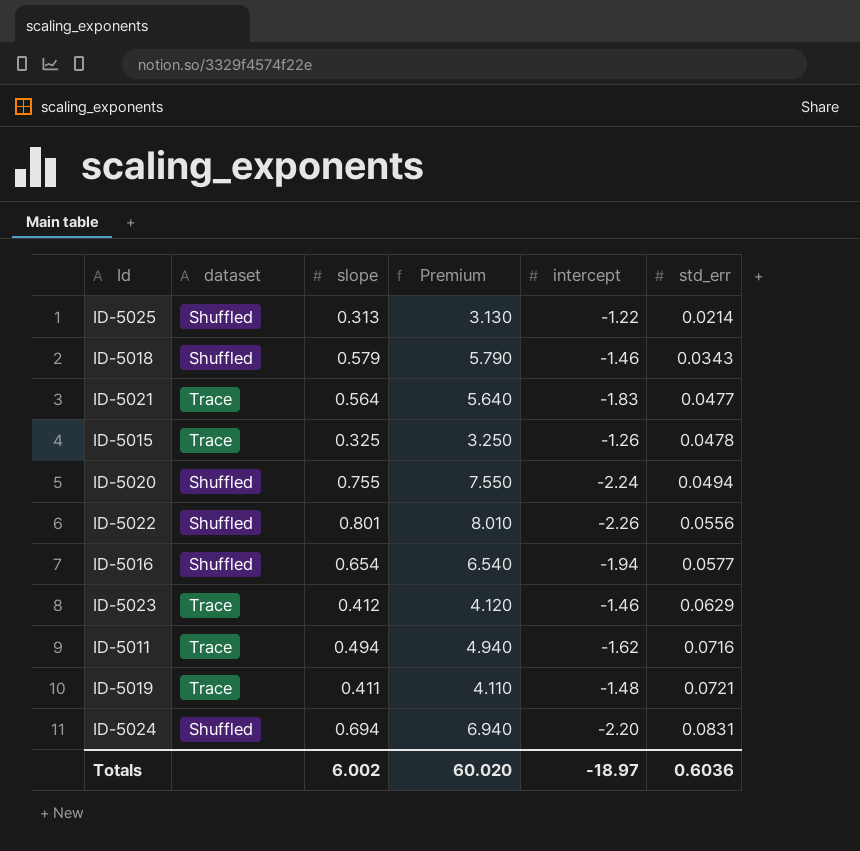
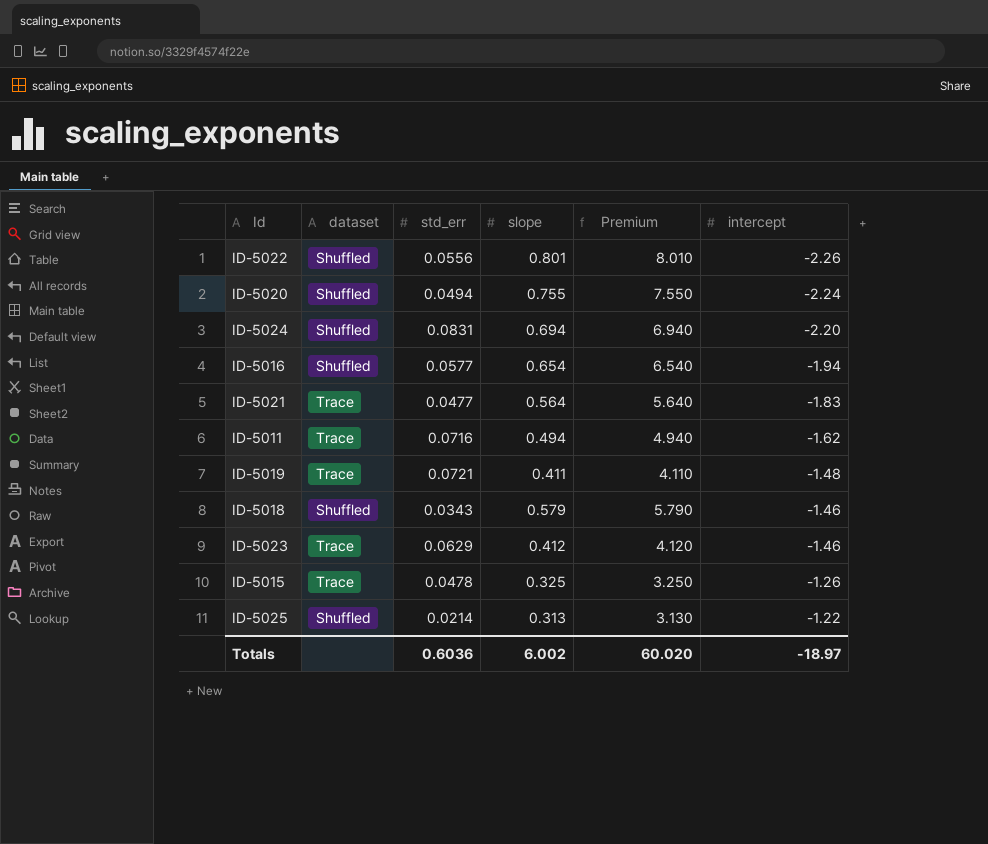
row order: std_err ascending -> intercept ascending
column std_err | position: 6 -> 3

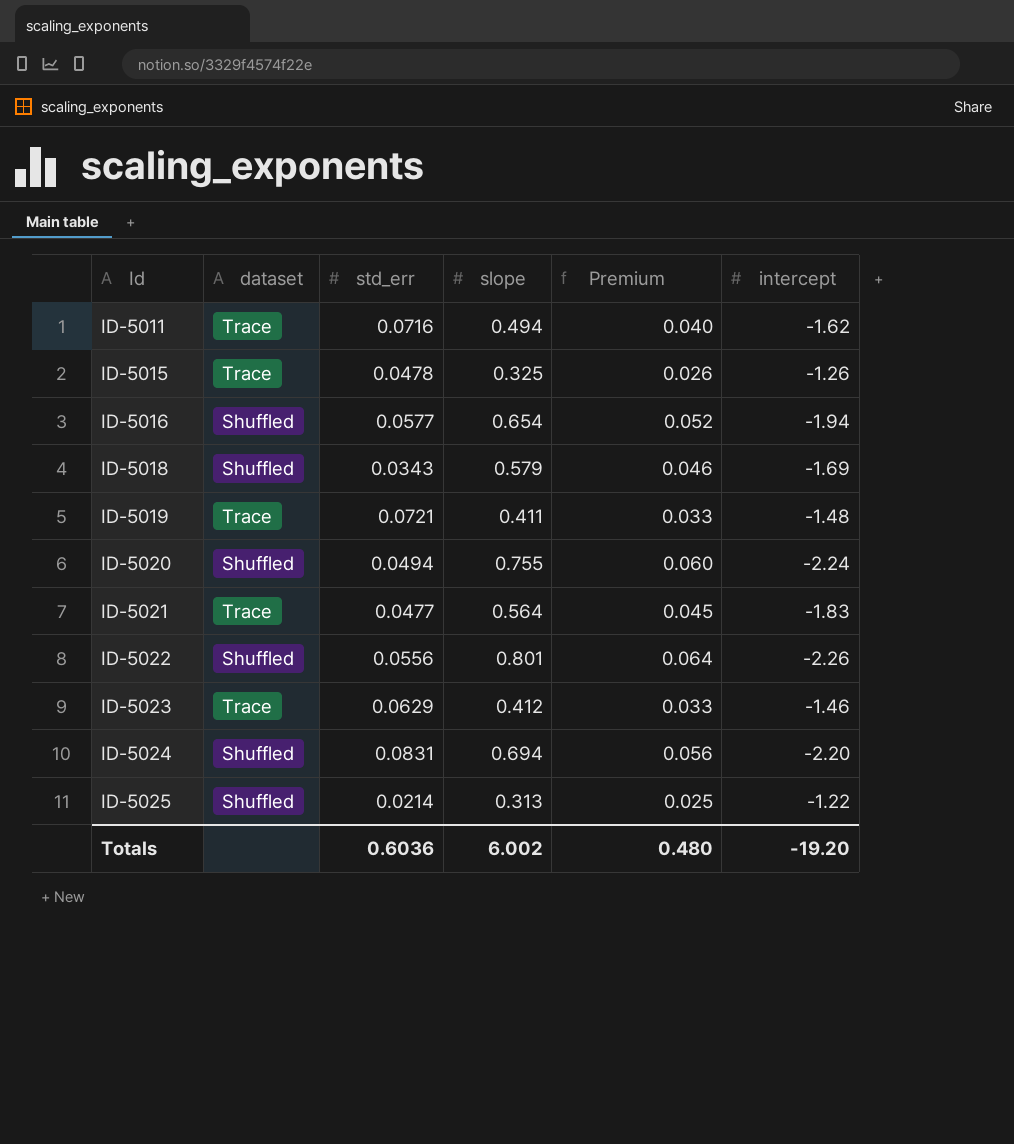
row order: intercept ascending -> Id ascending
column Premium | formula: [slope] * 10 -> [slope] * 0.08
ID-5018 | intercept: -1.46 -> -1.69
Totals | Premium: 60.020 -> 0.480
Totals | intercept: -18.97 -> -19.20

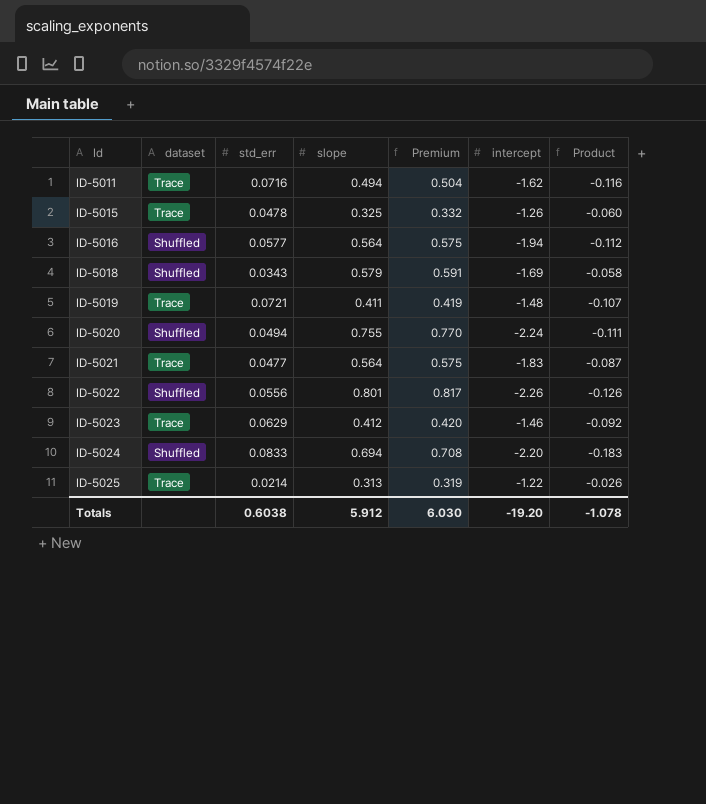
column Premium | formula: [slope] * 0.08 -> [slope] * 1.02
column Product | formula: none -> [std_err] * [intercept]
ID-5016 | slope: 0.654 -> 0.564
ID-5024 | std_err: 0.0831 -> 0.0833
ID-5025 | dataset: Shuffled -> Trace
Totals | std_err: 0.6036 -> 0.6038
Totals | slope: 6.002 -> 5.912
Totals | Premium: 0.480 -> 6.030

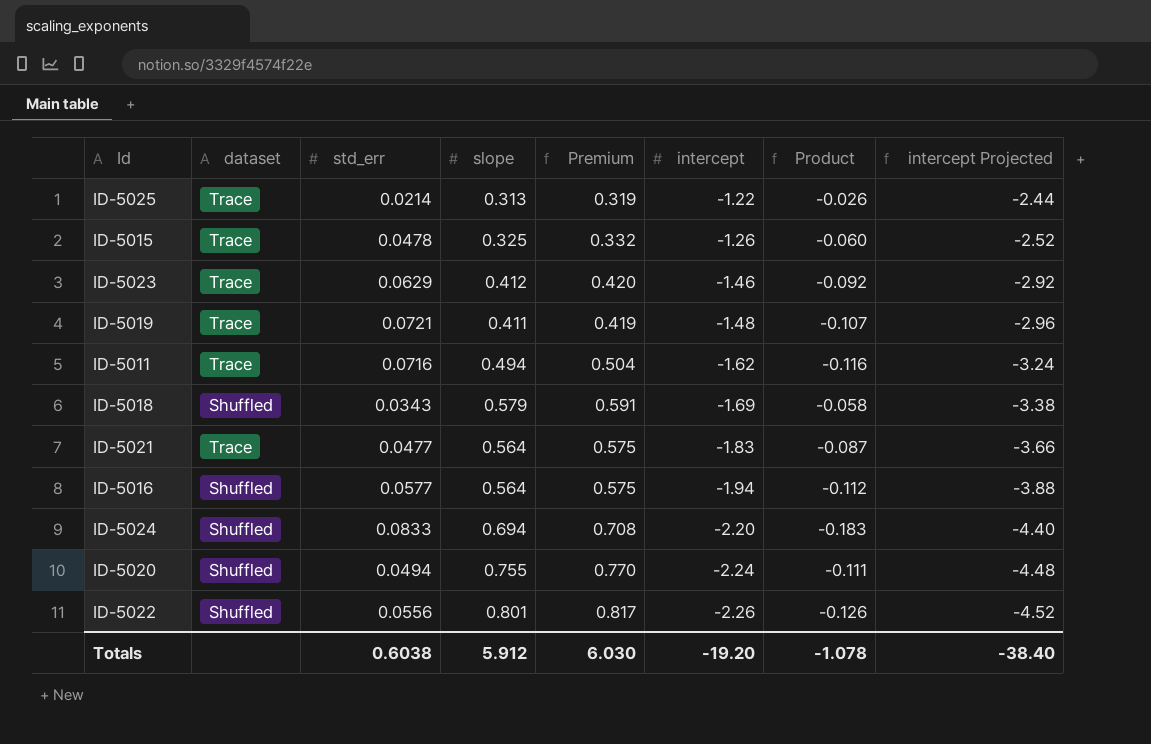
row order: Id ascending -> intercept descending
column intercept Projected | formula: none -> [intercept] * 2

